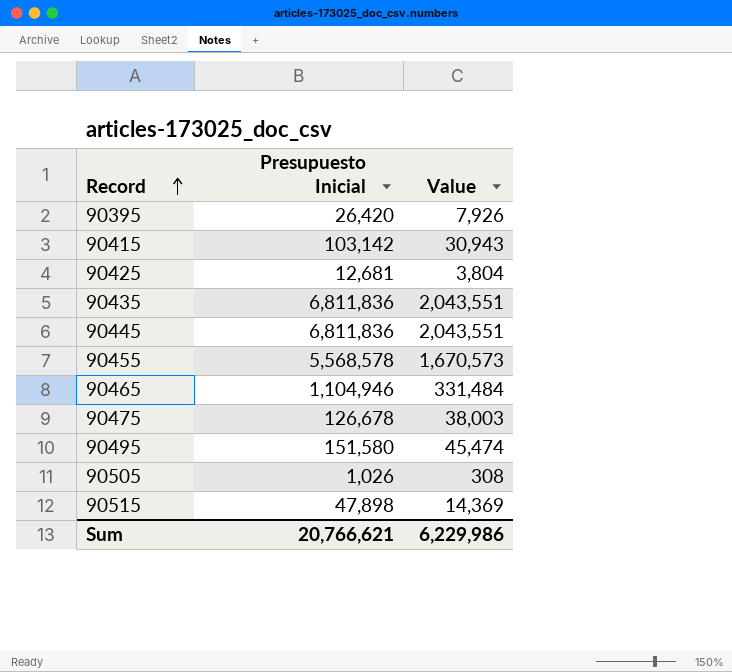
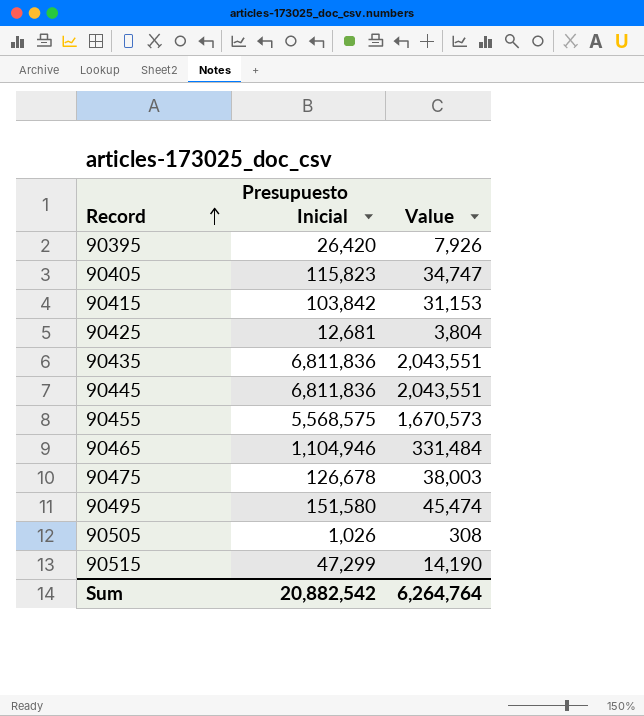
row 90405: none -> 115,823 | 34,747
90415 | Presupuesto Inicial: 103,142 -> 103,842
90415 | Value: 30,943 -> 31,153
90455 | Presupuesto Inicial: 5,568,578 -> 5,568,575
90515 | Presupuesto Inicial: 47,898 -> 47,299
90515 | Value: 14,369 -> 14,190
Sum | Presupuesto Inicial: 20,766,621 -> 20,882,542
Sum | Value: 6,229,986 -> 6,264,764

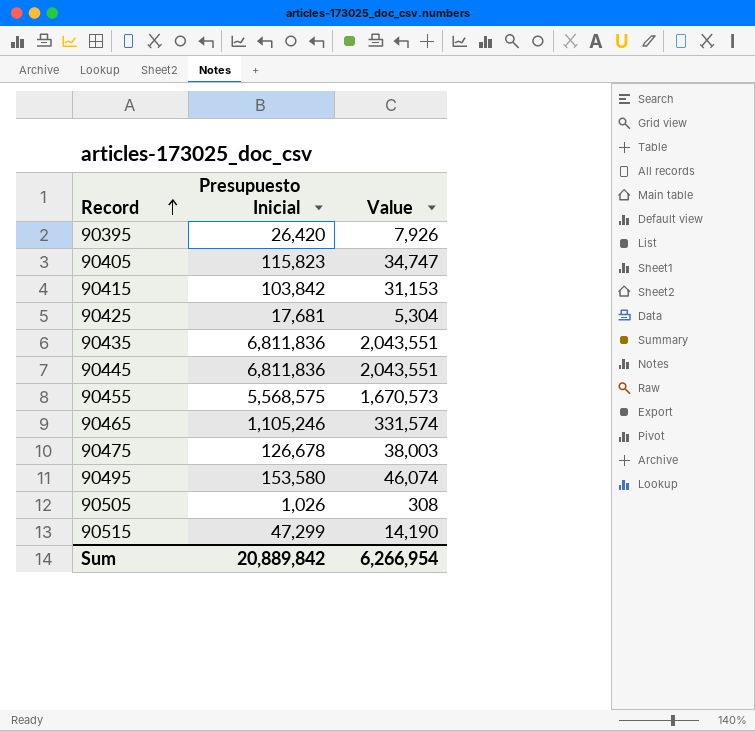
90425 | Presupuesto Inicial: 12,681 -> 17,681
90425 | Value: 3,804 -> 5,304
90465 | Presupuesto Inicial: 1,104,946 -> 1,105,246
90465 | Value: 331,484 -> 331,574
90495 | Presupuesto Inicial: 151,580 -> 153,580
90495 | Value: 45,474 -> 46,074
Sum | Presupuesto Inicial: 20,882,542 -> 20,889,842
Sum | Value: 6,264,764 -> 6,266,954

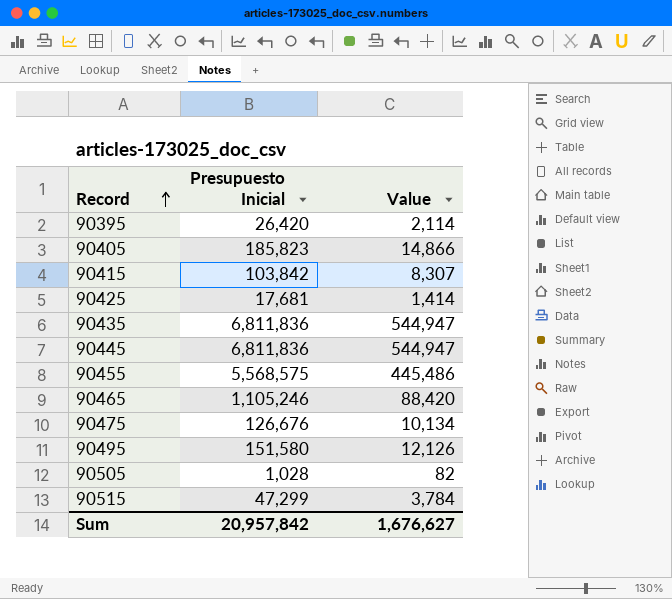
column Value | formula: [Presupuesto Inicial] * 0.3 -> [Presupuesto Inicial] * 0.08
90405 | Presupuesto Inicial: 115,823 -> 185,823
90475 | Presupuesto Inicial: 126,678 -> 126,676
90495 | Presupuesto Inicial: 153,580 -> 151,580
90505 | Presupuesto Inicial: 1,026 -> 1,028
Sum | Presupuesto Inicial: 20,889,842 -> 20,957,842
Sum | Value: 6,266,954 -> 1,676,627

